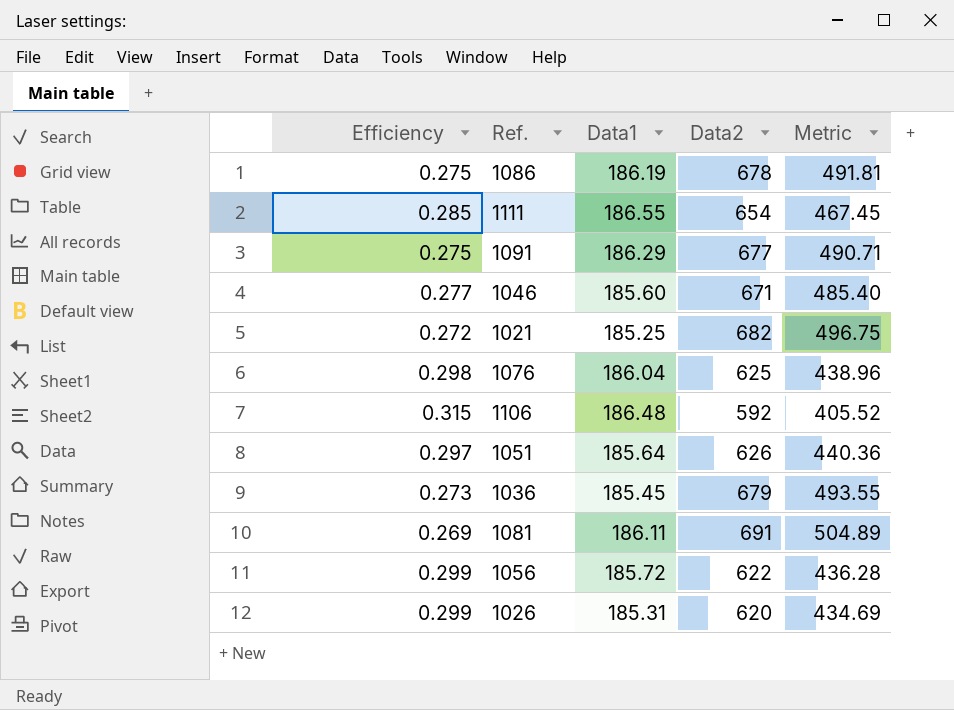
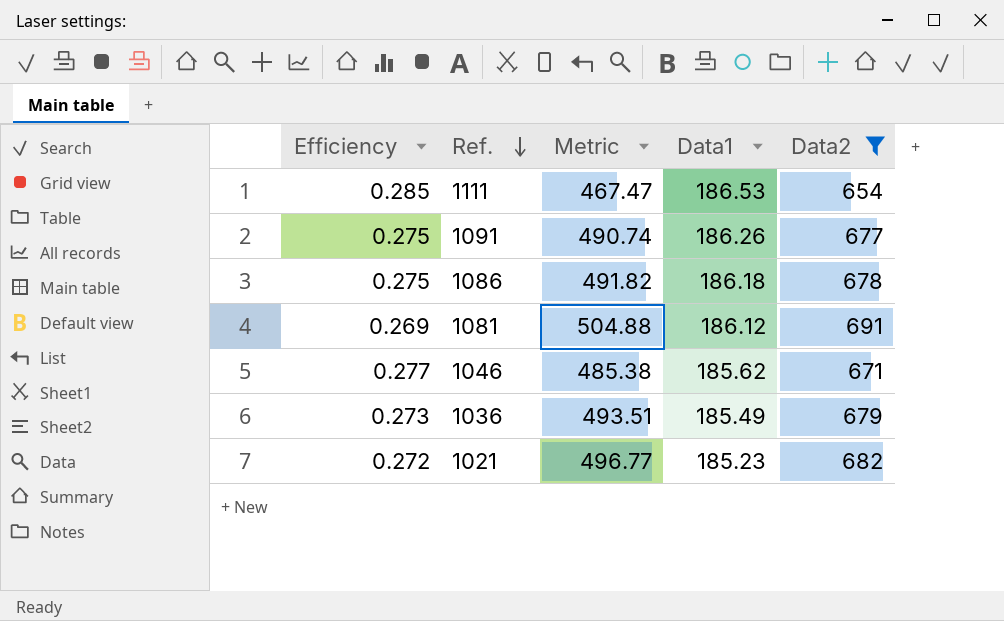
filter: none -> Data2 >= 654
row order: none -> Ref. descending
column Metric | position: 5 -> 3
1111 | Metric: 467.45 -> 467.47
1111 | Data1: 186.55 -> 186.53
1091 | Metric: 490.71 -> 490.74
1091 | Data1: 186.29 -> 186.26
1086 | Metric: 491.81 -> 491.82
1086 | Data1: 186.19 -> 186.18
1081 | Metric: 504.89 -> 504.88
1081 | Data1: 186.11 -> 186.12
1046 | Metric: 485.40 -> 485.38
1046 | Data1: 185.60 -> 185.62
1036 | Metric: 493.55 -> 493.51
1036 | Data1: 185.45 -> 185.49
1021 | Metric: 496.75 -> 496.77
1021 | Data1: 185.25 -> 185.23

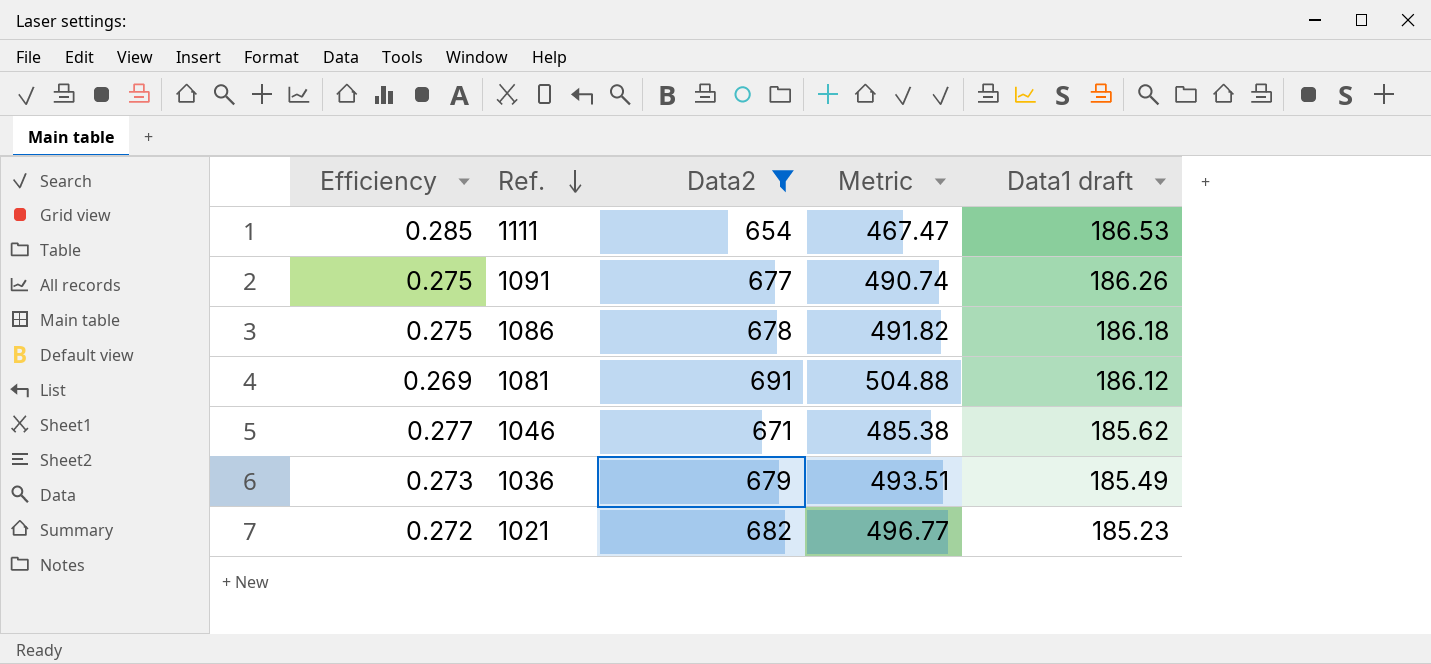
column Data2 | position: 5 -> 3
column name: Data1 -> Data1 draft

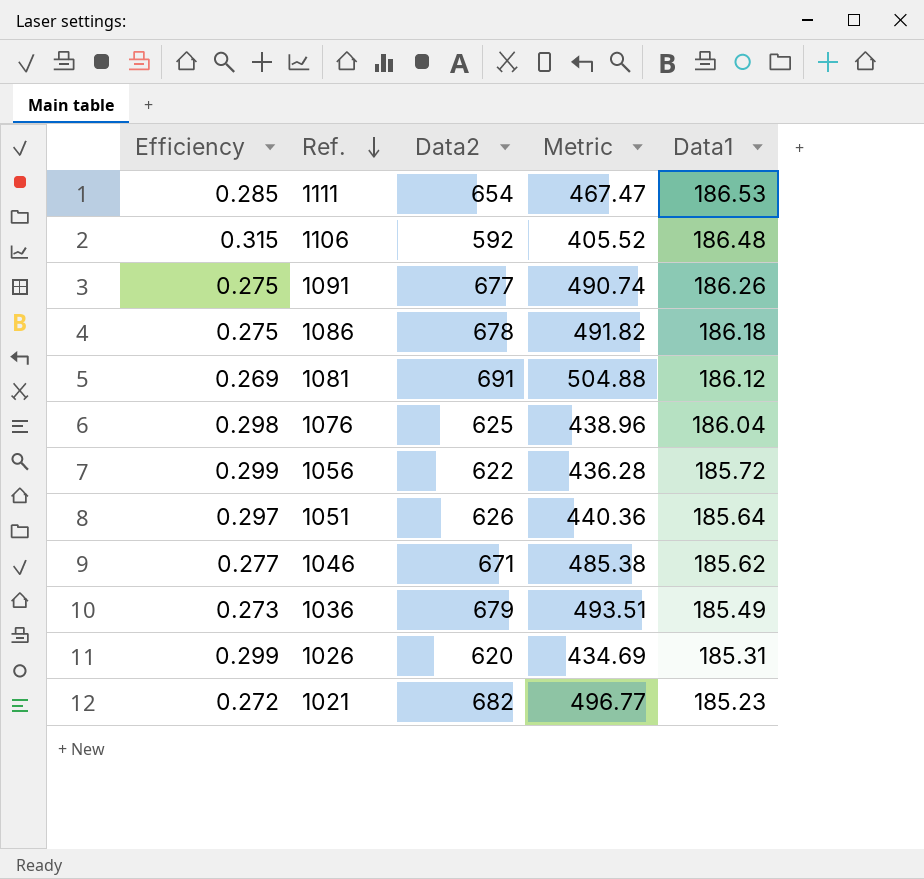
filter: Data2 >= 654 -> none
column name: Data1 draft -> Data1

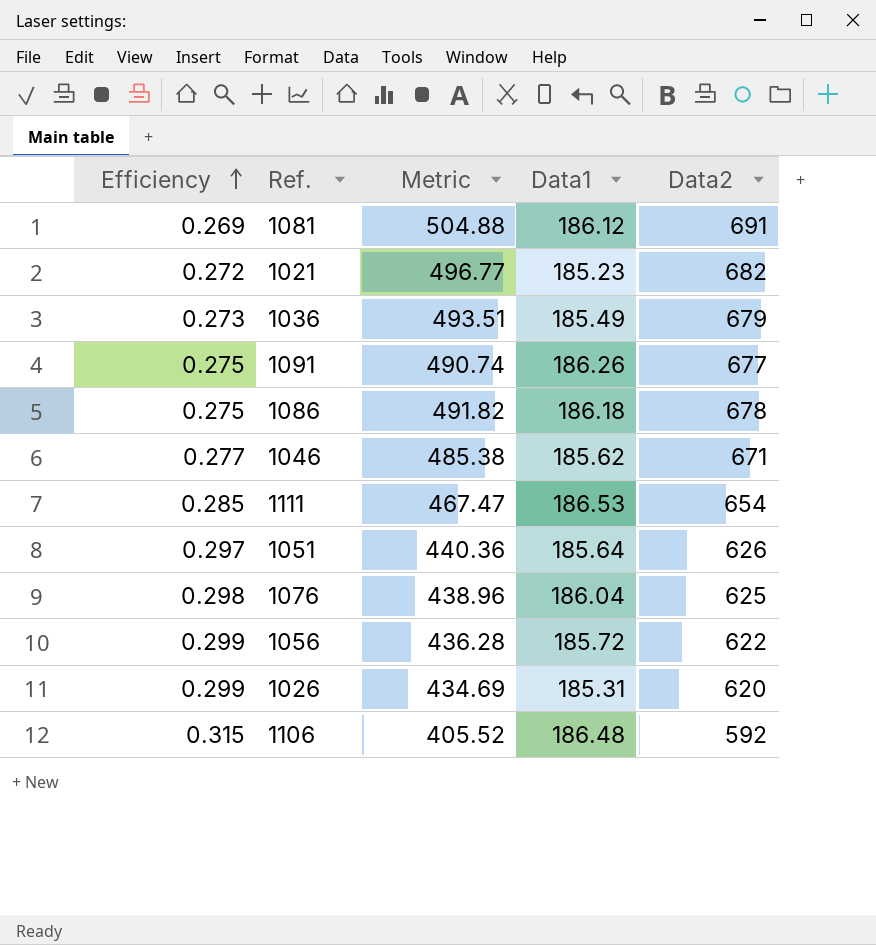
row order: Ref. descending -> Efficiency ascending
column Data2 | position: 3 -> 5

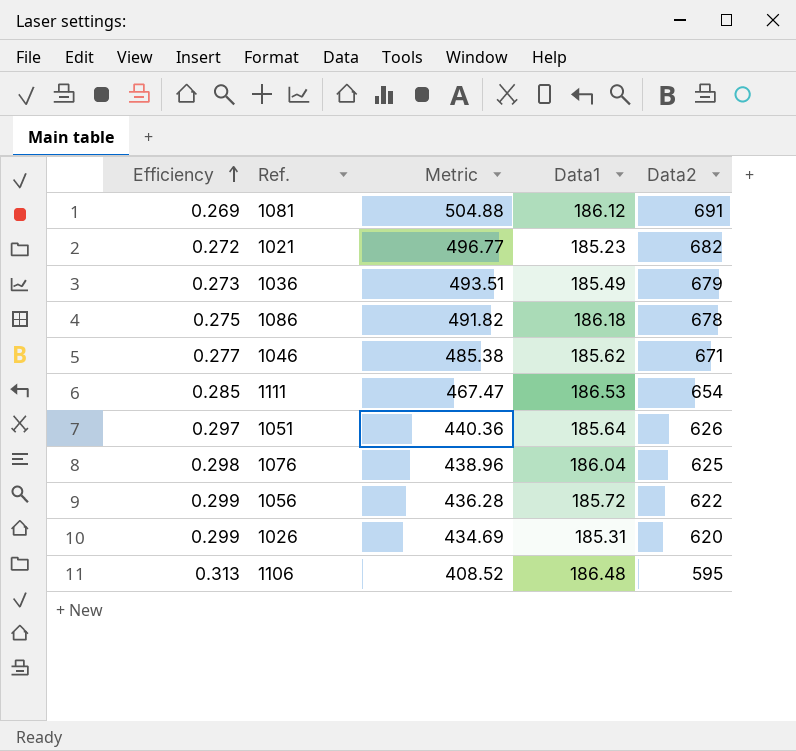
row 1091: 0.275 | 490.74 | 186.26 | 677 -> none
1106 | Efficiency: 0.315 -> 0.313
1106 | Metric: 405.52 -> 408.52
1106 | Data2: 592 -> 595

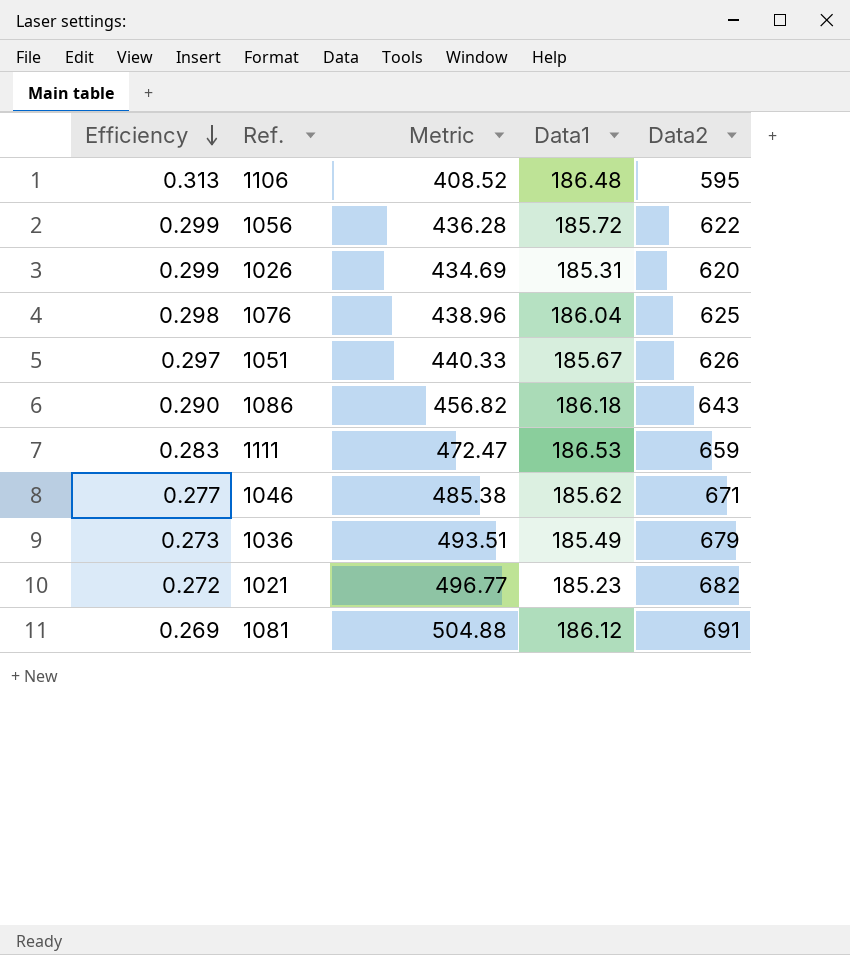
row order: Efficiency ascending -> Efficiency descending
1051 | Metric: 440.36 -> 440.33
1051 | Data1: 185.64 -> 185.67
1086 | Efficiency: 0.275 -> 0.290
1086 | Metric: 491.82 -> 456.82
1086 | Data2: 678 -> 643
1111 | Efficiency: 0.285 -> 0.283
1111 | Metric: 467.47 -> 472.47
1111 | Data2: 654 -> 659

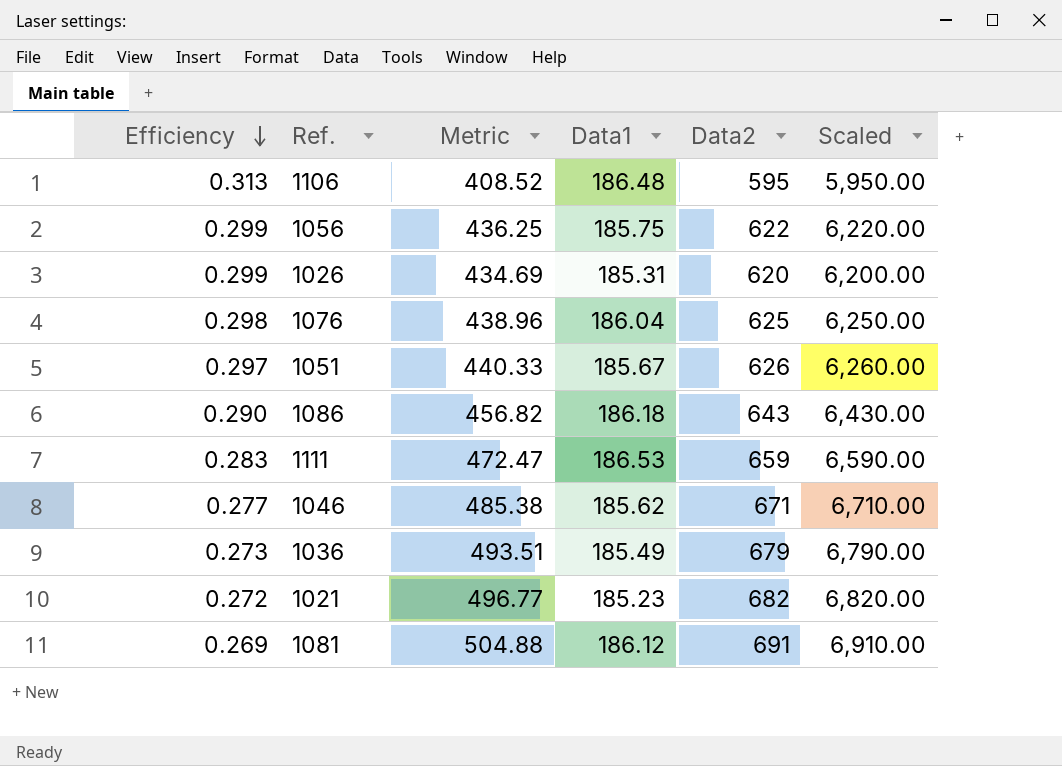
column Scaled | formula: none -> [Data2] * 10
1056 | Metric: 436.28 -> 436.25
1056 | Data1: 185.72 -> 185.75

